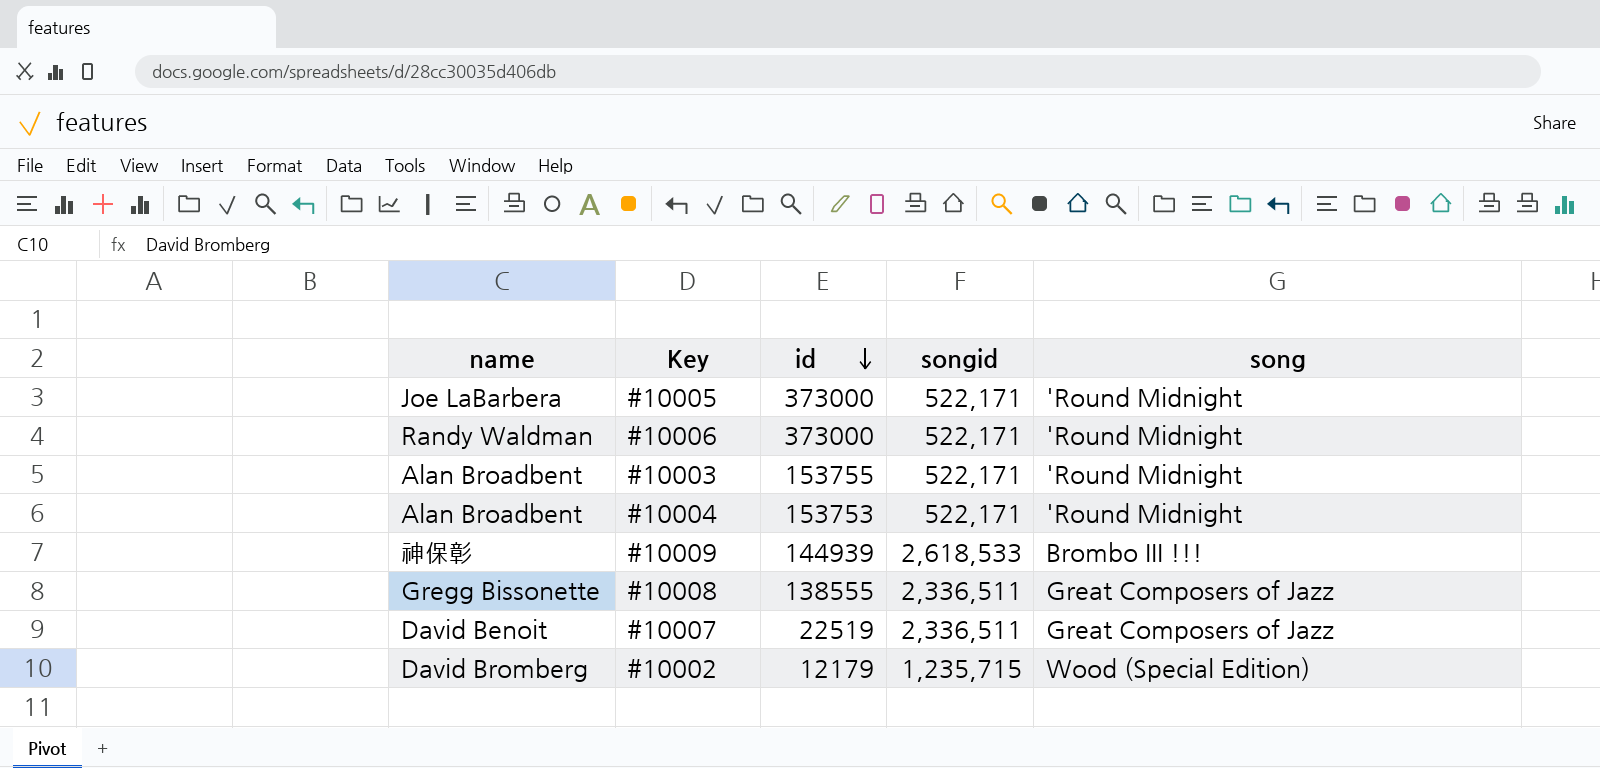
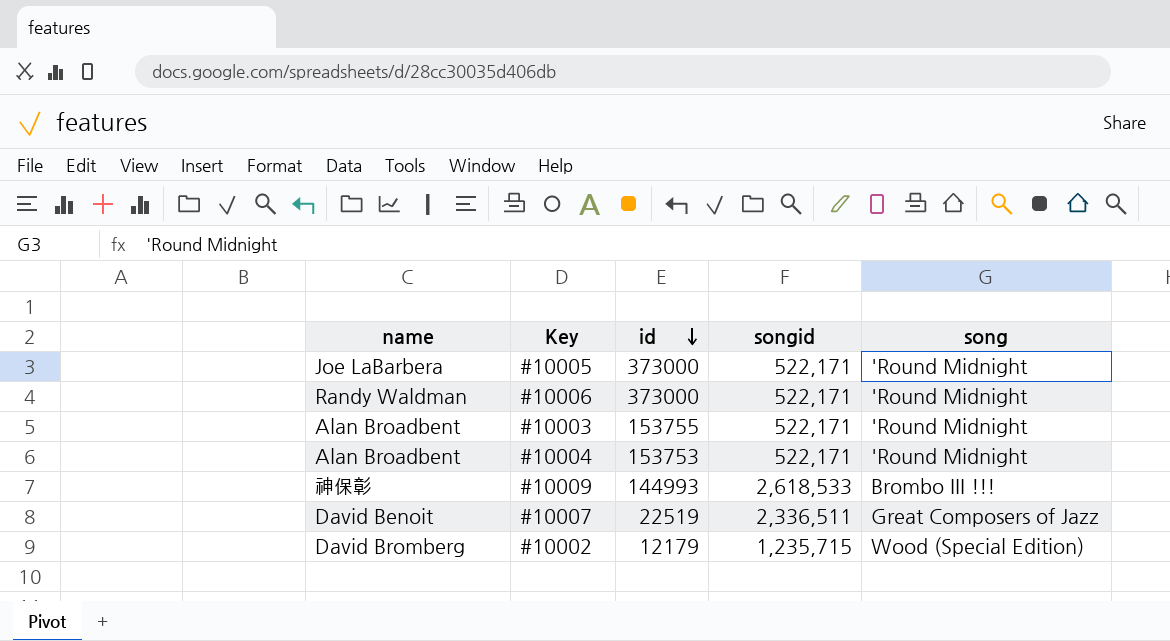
row #10008: Gregg Bissonette | 138555 | 2,336,511 | Great Composers of Jazz -> none
#10009 | id: 144939 -> 144993

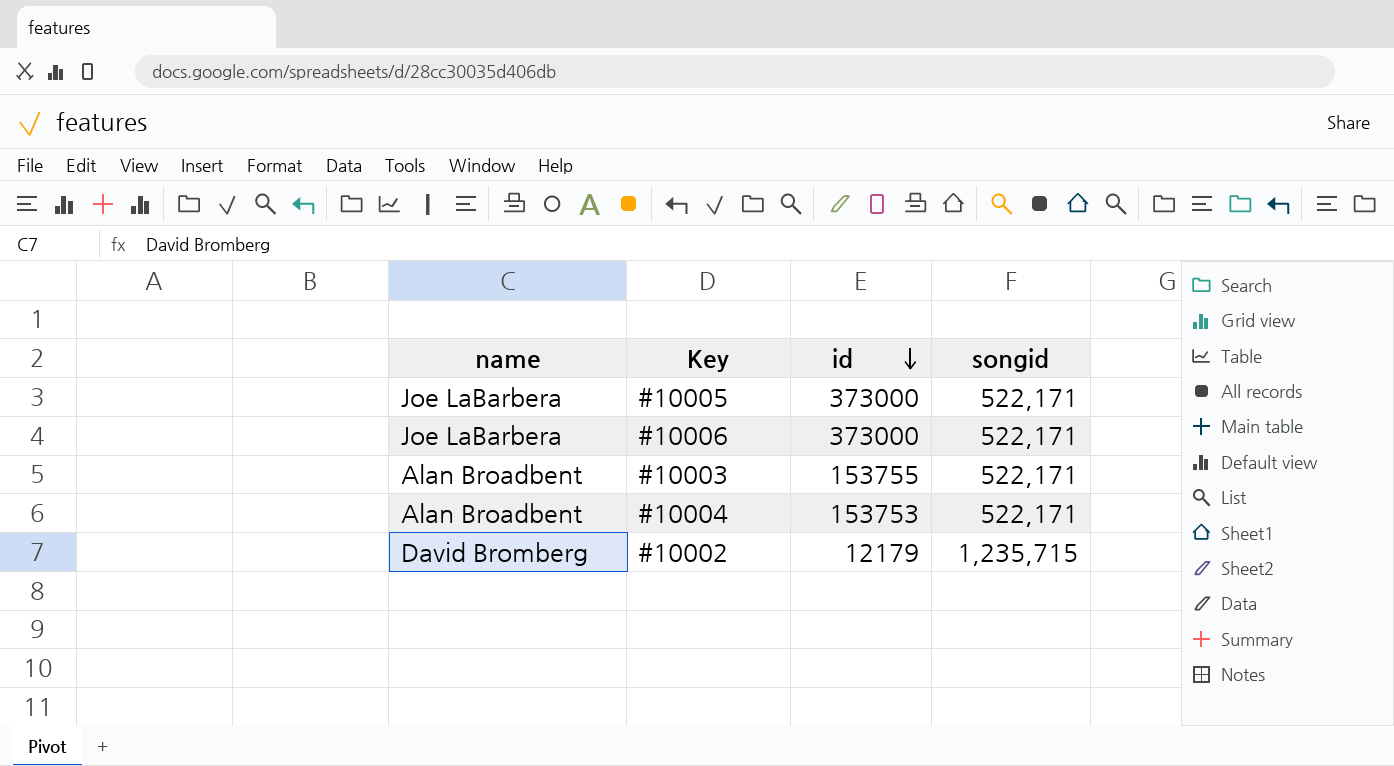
column song | position: 5 -> none
row #10009: 神保彰 | 144993 | 2,618,533 | Brombo III !!! -> none
row #10007: David Benoit | 22519 | 2,336,511 | Great Composers of Jazz -> none
#10006 | name: Randy Waldman -> Joe LaBarbera

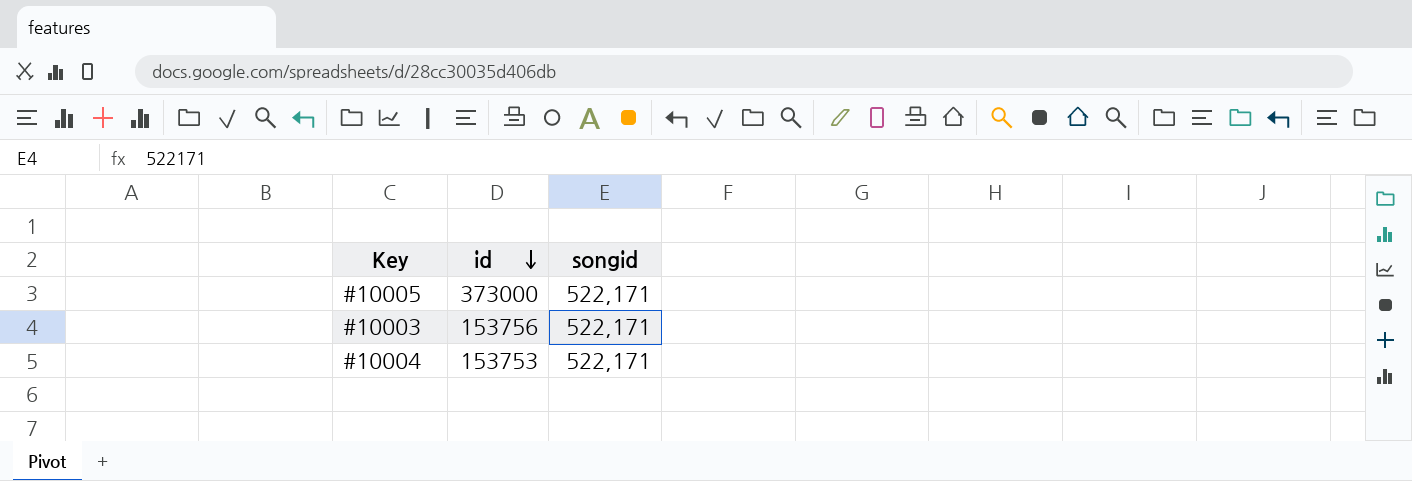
column name | position: 1 -> none
row #10006: Joe LaBarbera | 373000 | 522,171 -> none
row #10002: David Bromberg | 12179 | 1,235,715 -> none
#10003 | id: 153755 -> 153756

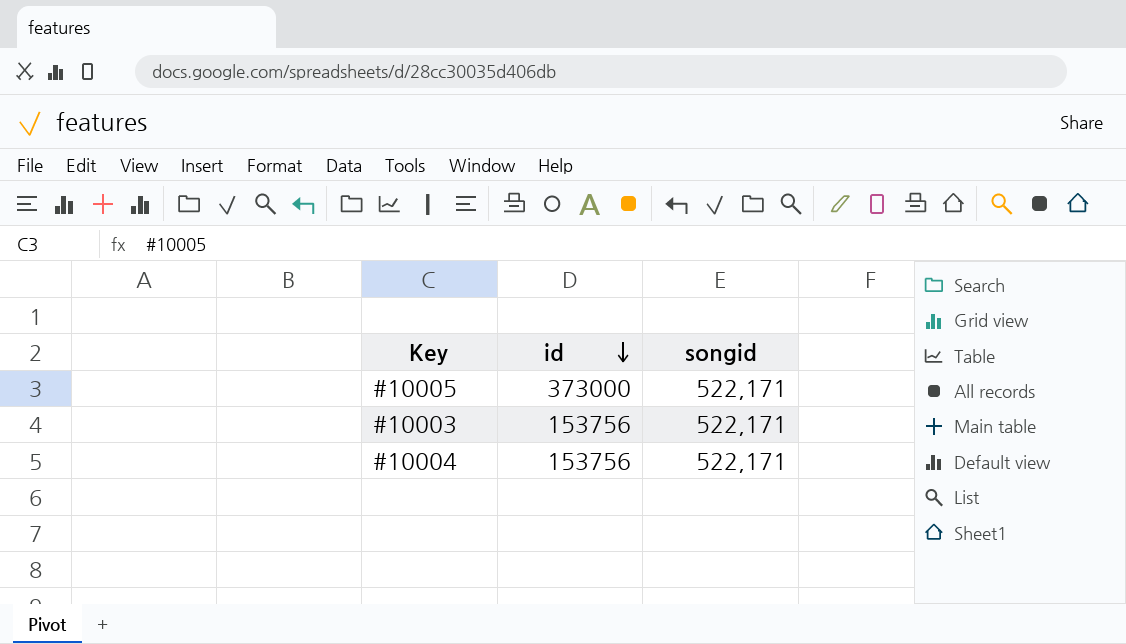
#10004 | id: 153753 -> 153756

